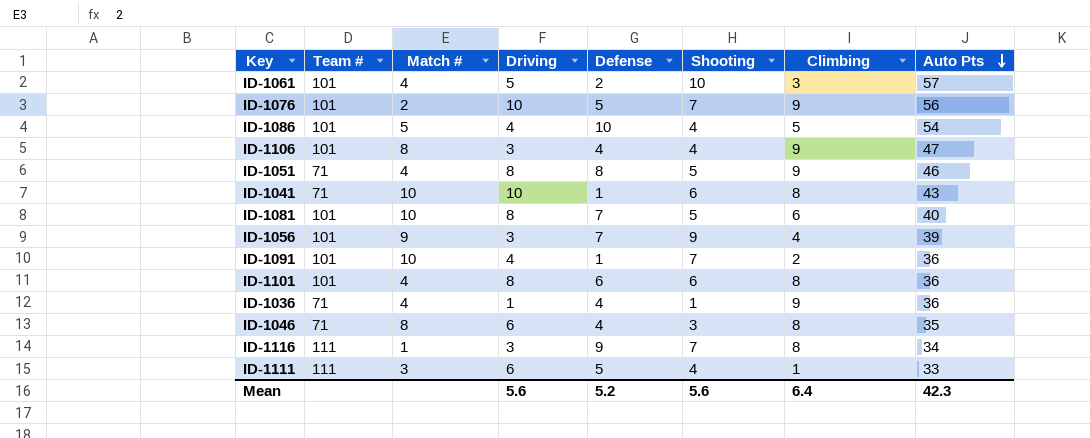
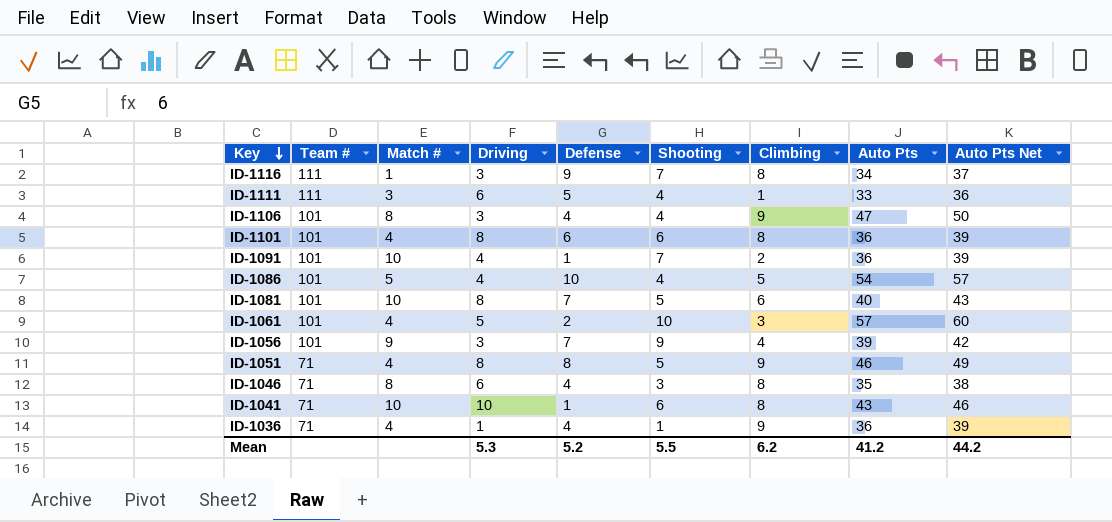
row order: Auto Pts descending -> Key descending
column Auto Pts Net | formula: none -> [Auto Pts] + 3
row ID-1076: 101 | 2 | 10 | 5 | 7 | 9 | 56 -> none
Mean | Driving: 5.6 -> 5.3
Mean | Shooting: 5.6 -> 5.5
Mean | Climbing: 6.4 -> 6.2
Mean | Auto Pts: 42.3 -> 41.2

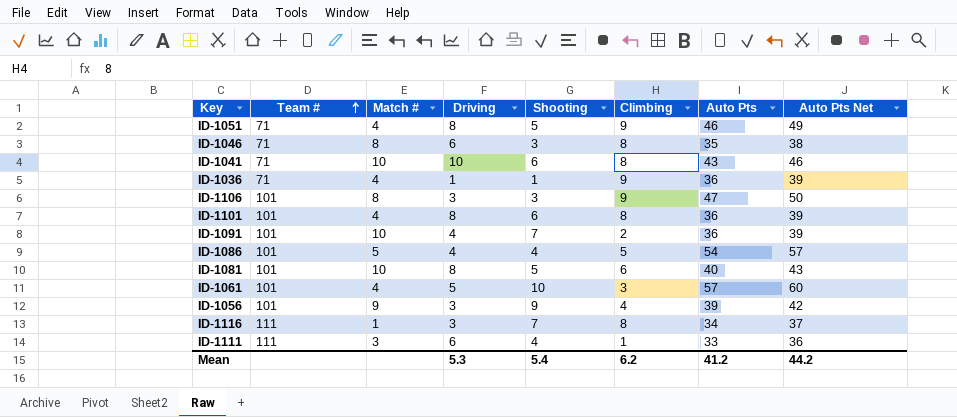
row order: Key descending -> Team # ascending
column Defense | position: 5 -> none
ID-1106 | Shooting: 4 -> 3
Mean | Shooting: 5.5 -> 5.4

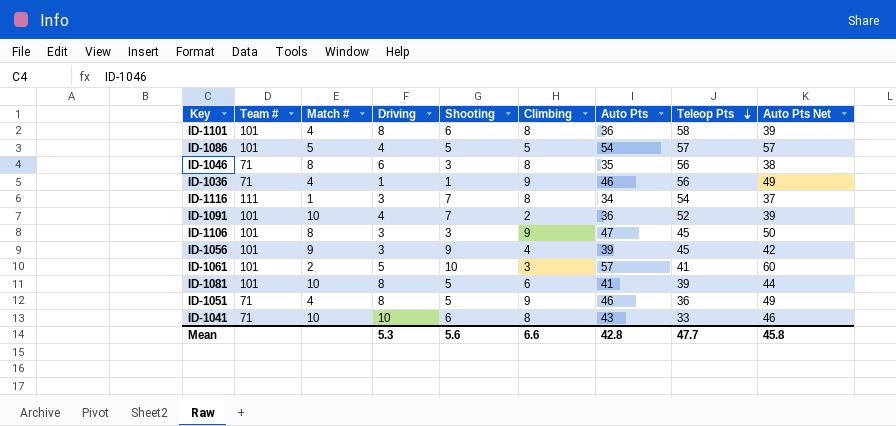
row order: Team # ascending -> Teleop Pts descending
column Teleop Pts | position: none -> 8
row ID-1111: 111 | 3 | 6 | 4 | 1 | 33 | 36 -> none
ID-1086 | Shooting: 4 -> 5
ID-1036 | Auto Pts: 36 -> 46
ID-1036 | Auto Pts Net: 39 -> 49
ID-1061 | Match #: 4 -> 2
ID-1081 | Auto Pts: 40 -> 41
ID-1081 | Auto Pts Net: 43 -> 44
Mean | Shooting: 5.4 -> 5.6
Mean | Climbing: 6.2 -> 6.6
Mean | Auto Pts: 41.2 -> 42.8
Mean | Auto Pts Net: 44.2 -> 45.8

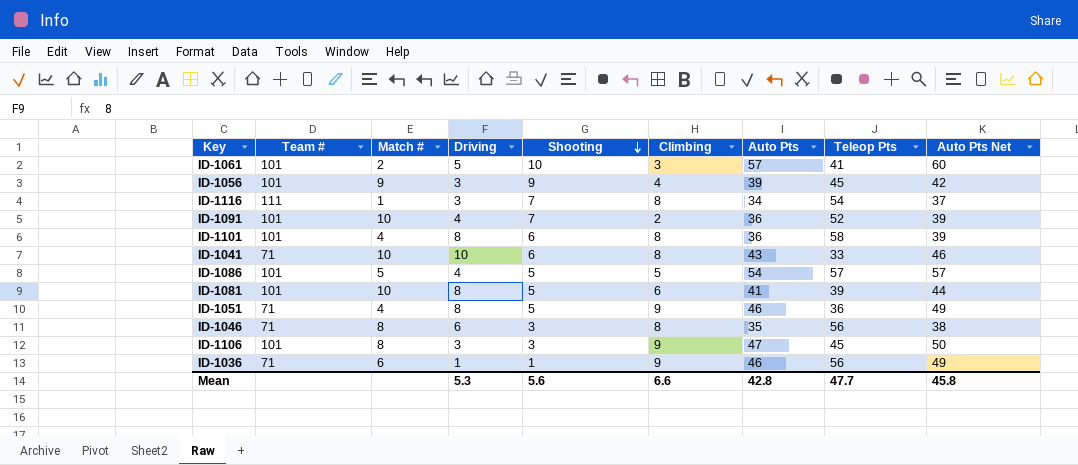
row order: Teleop Pts descending -> Shooting descending
ID-1036 | Match #: 4 -> 6

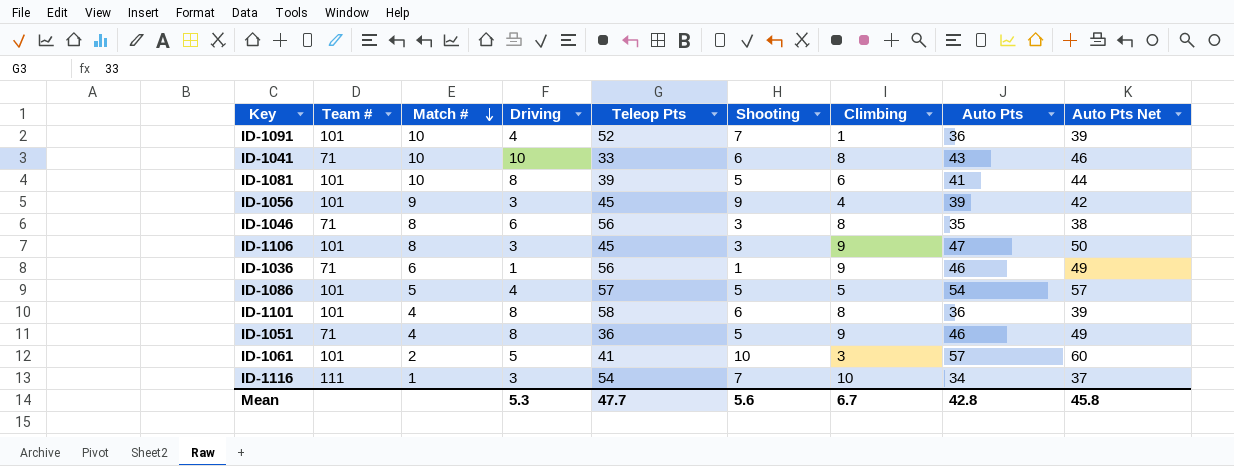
row order: Shooting descending -> Match # descending
column Teleop Pts | position: 8 -> 5
ID-1091 | Climbing: 2 -> 1
ID-1116 | Climbing: 8 -> 10
Mean | Climbing: 6.6 -> 6.7

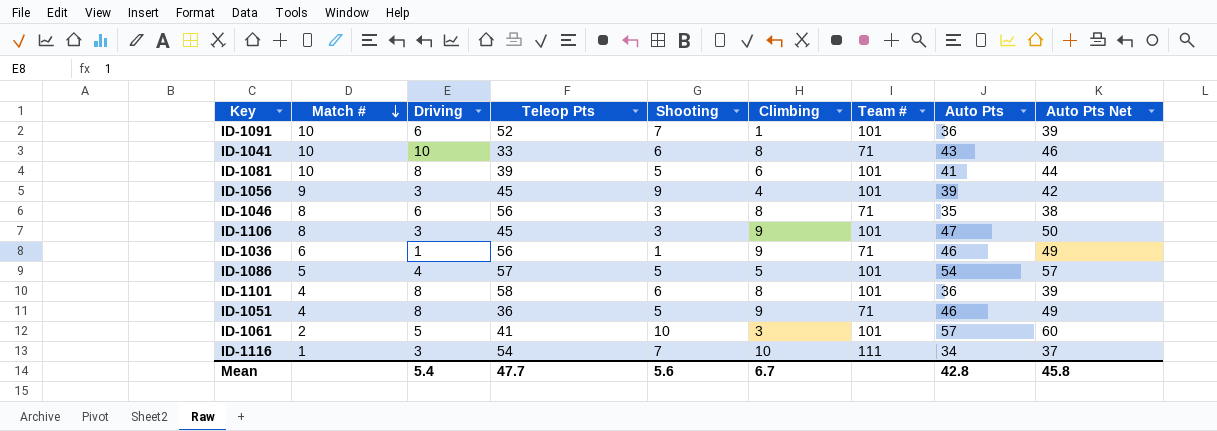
column Team # | position: 2 -> 7
ID-1091 | Driving: 4 -> 6
Mean | Driving: 5.3 -> 5.4

